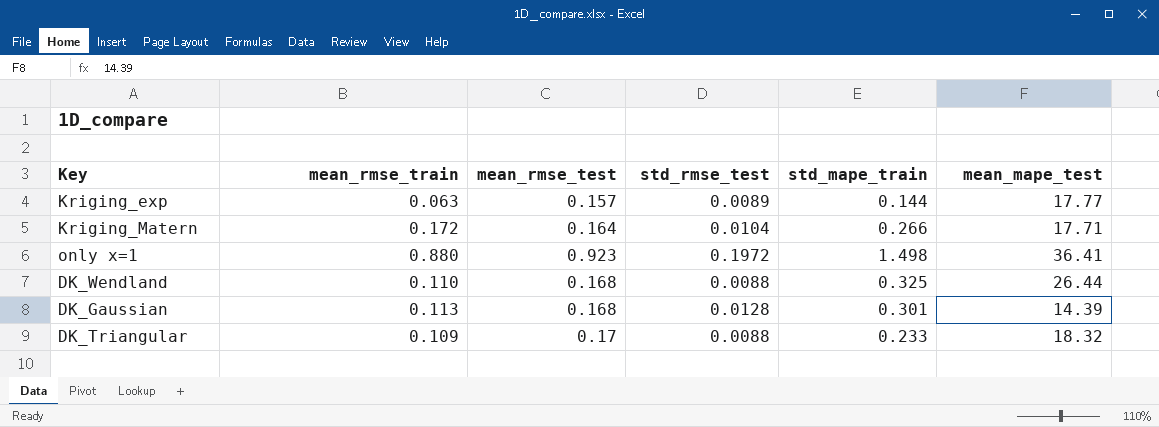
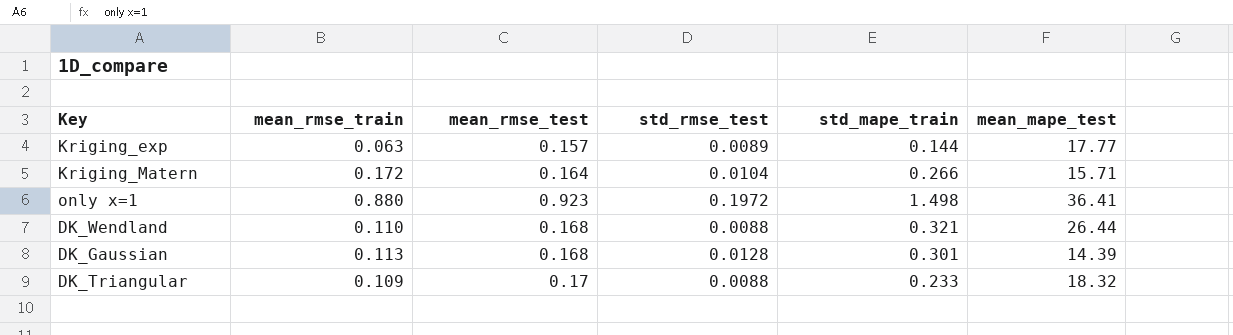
Kriging_Matern | mean_mape_test: 17.71 -> 15.71
DK_Wendland | std_mape_train: 0.325 -> 0.321

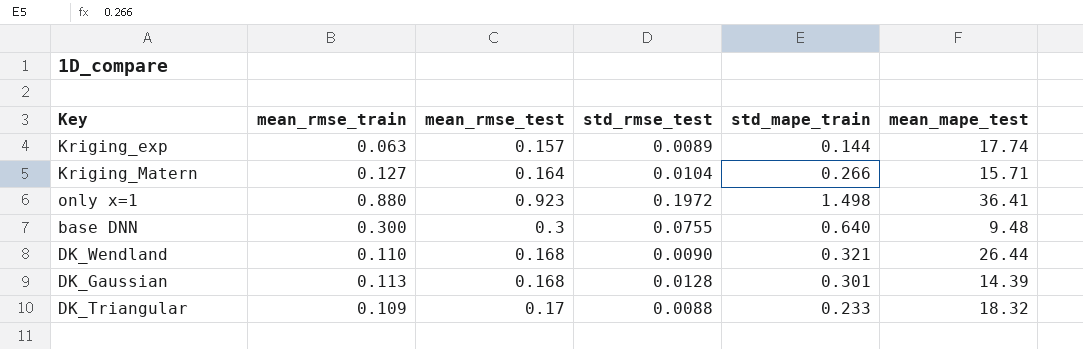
Kriging_exp | mean_mape_test: 17.77 -> 17.74
Kriging_Matern | mean_rmse_train: 0.172 -> 0.127
row base DNN: none -> 0.300 | 0.3 | 0.0755 | 0.640 | 9.48
DK_Wendland | std_rmse_test: 0.0088 -> 0.0090

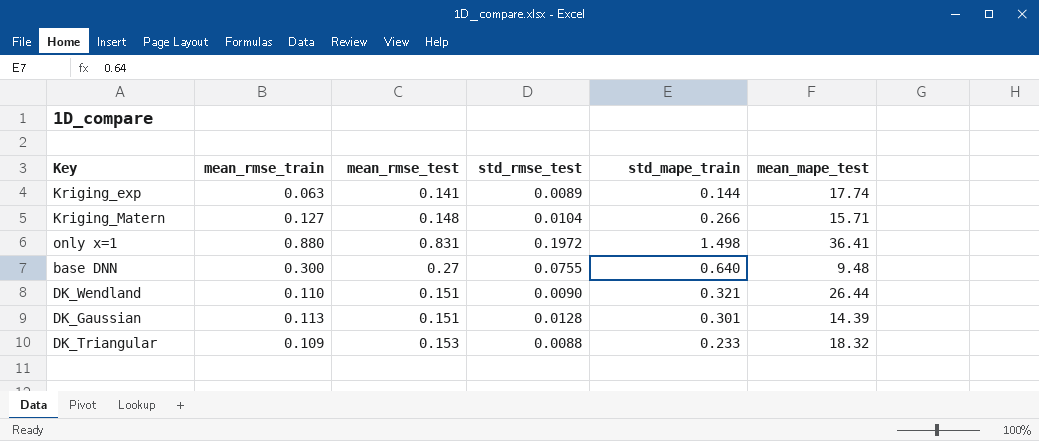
Kriging_exp | mean_rmse_test: 0.157 -> 0.141
Kriging_Matern | mean_rmse_test: 0.164 -> 0.148
only x=1 | mean_rmse_test: 0.923 -> 0.831
base DNN | mean_rmse_test: 0.3 -> 0.27
DK_Wendland | mean_rmse_test: 0.168 -> 0.151
DK_Gaussian | mean_rmse_test: 0.168 -> 0.151
DK_Triangular | mean_rmse_test: 0.17 -> 0.153

